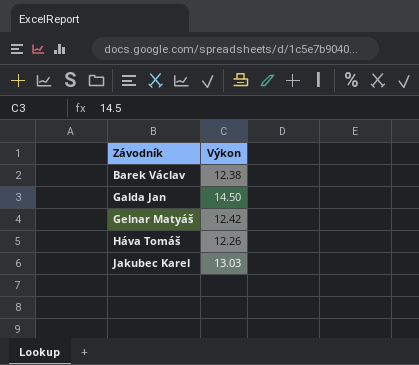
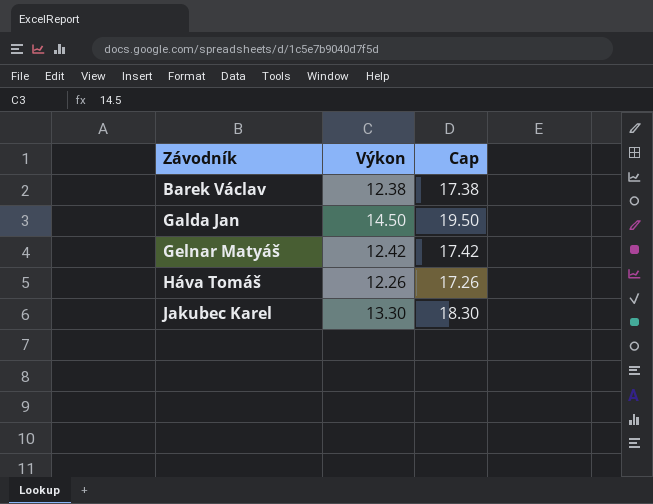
column Cap | formula: none -> [Výkon] + 5
Jakubec Karel | Výkon: 13.03 -> 13.30

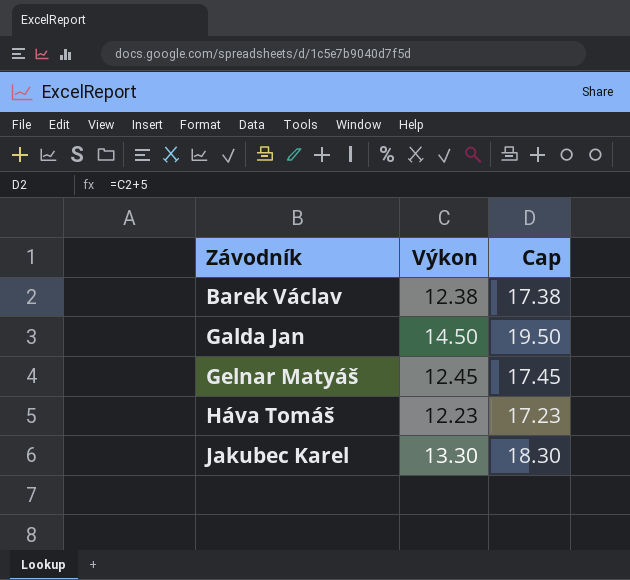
Gelnar Matyáš | Výkon: 12.42 -> 12.45
Gelnar Matyáš | Cap: 17.42 -> 17.45
Háva Tomáš | Výkon: 12.26 -> 12.23
Háva Tomáš | Cap: 17.26 -> 17.23

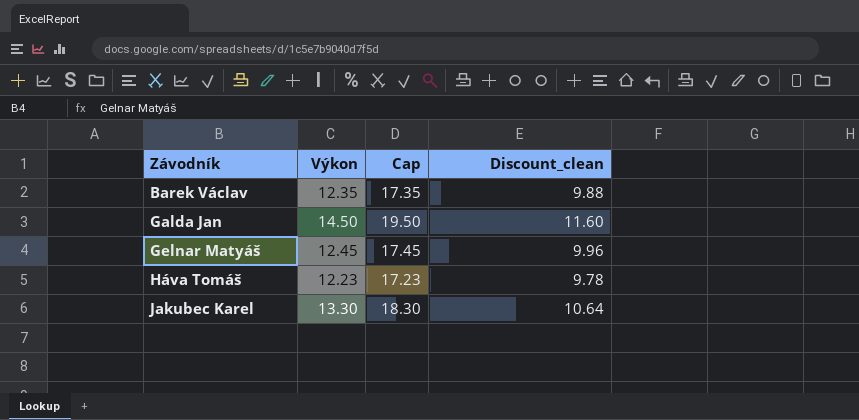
column Discount_clean | formula: none -> [Výkon] * 0.8
Barek Václav | Výkon: 12.38 -> 12.35
Barek Václav | Cap: 17.38 -> 17.35

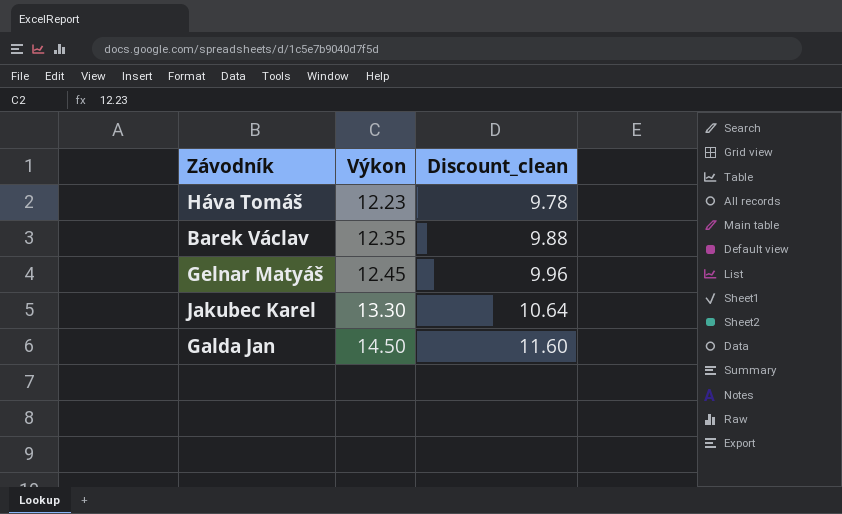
row order: Závodník ascending -> Výkon ascending
column Cap | formula: [Výkon] + 5 -> none

